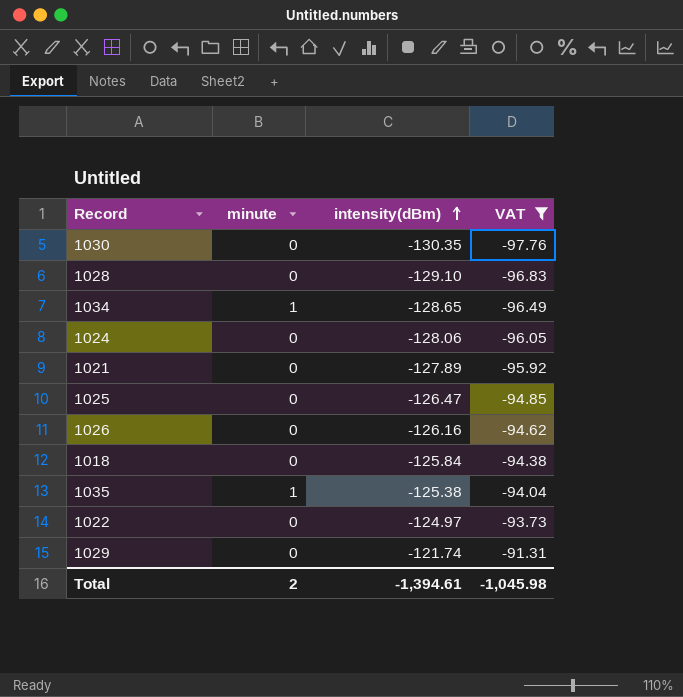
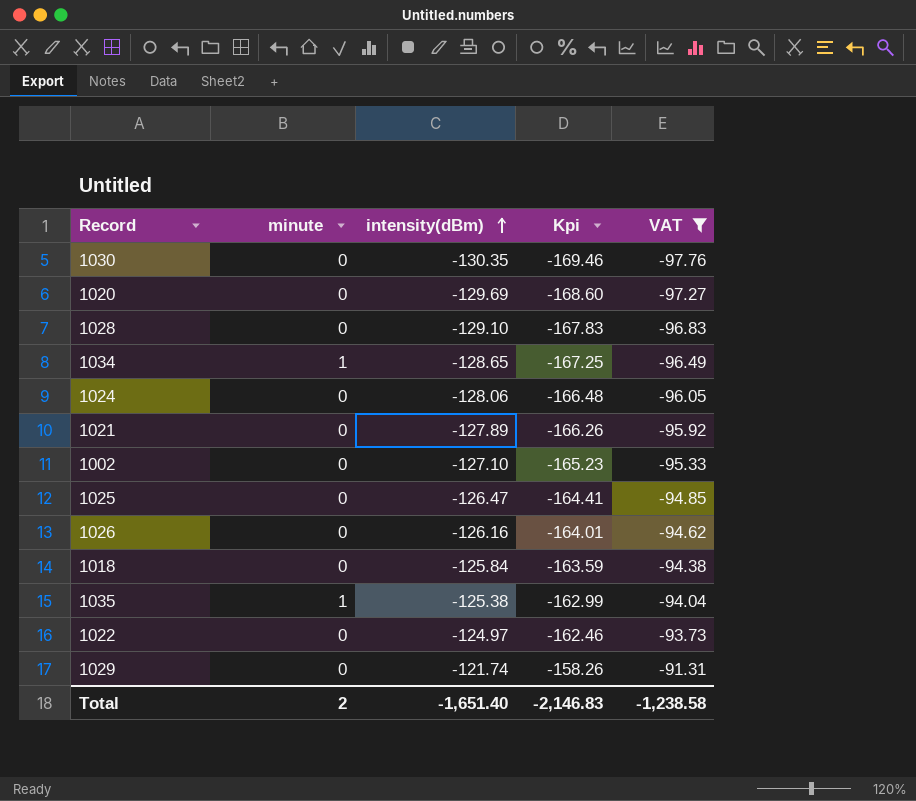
column Kpi | formula: none -> [intensity(dBm)] * 1.3
row 1020: none -> 0 | -129.69 | -168.60 | -97.27
row 1002: none -> 0 | -127.10 | -165.23 | -95.33
Total | intensity(dBm): -1,394.61 -> -1,651.40
Total | VAT: -1,045.98 -> -1,238.58

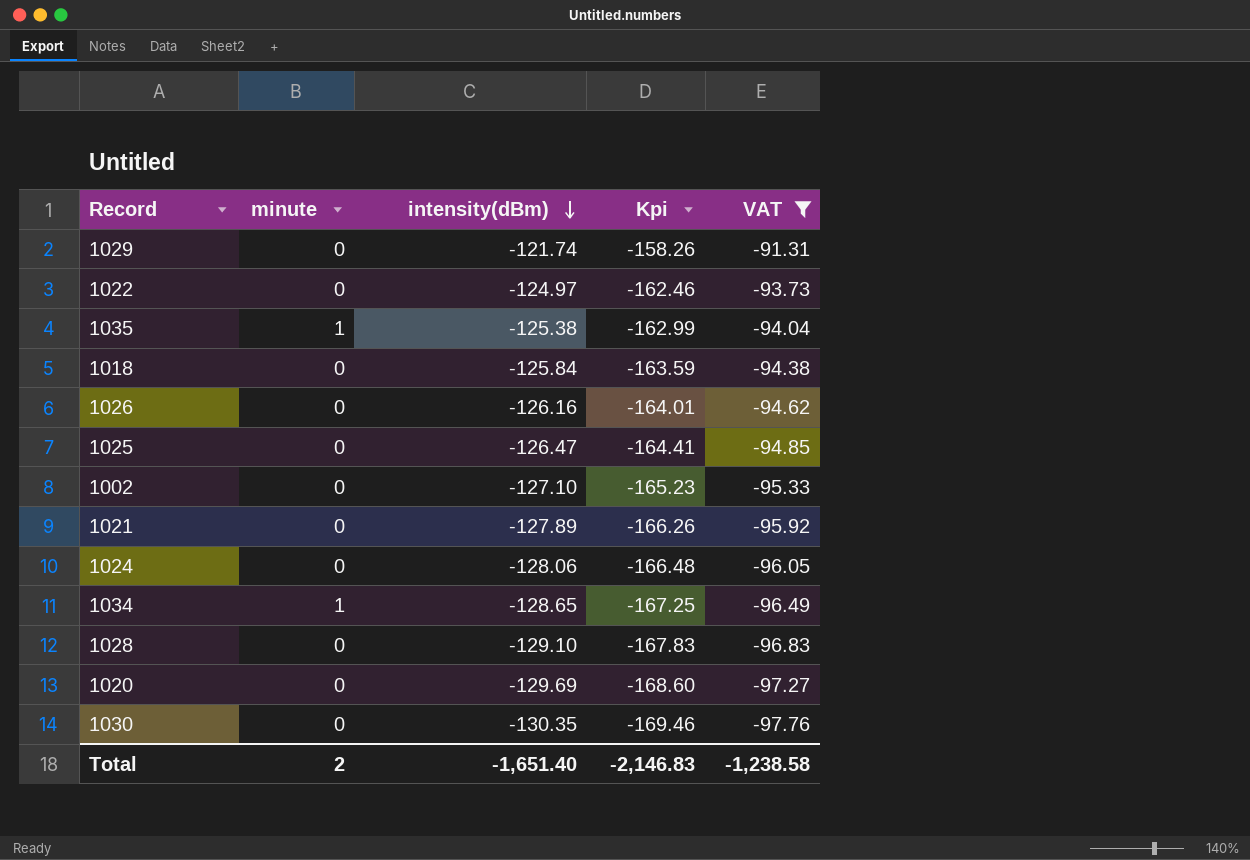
row order: intensity(dBm) ascending -> intensity(dBm) descending

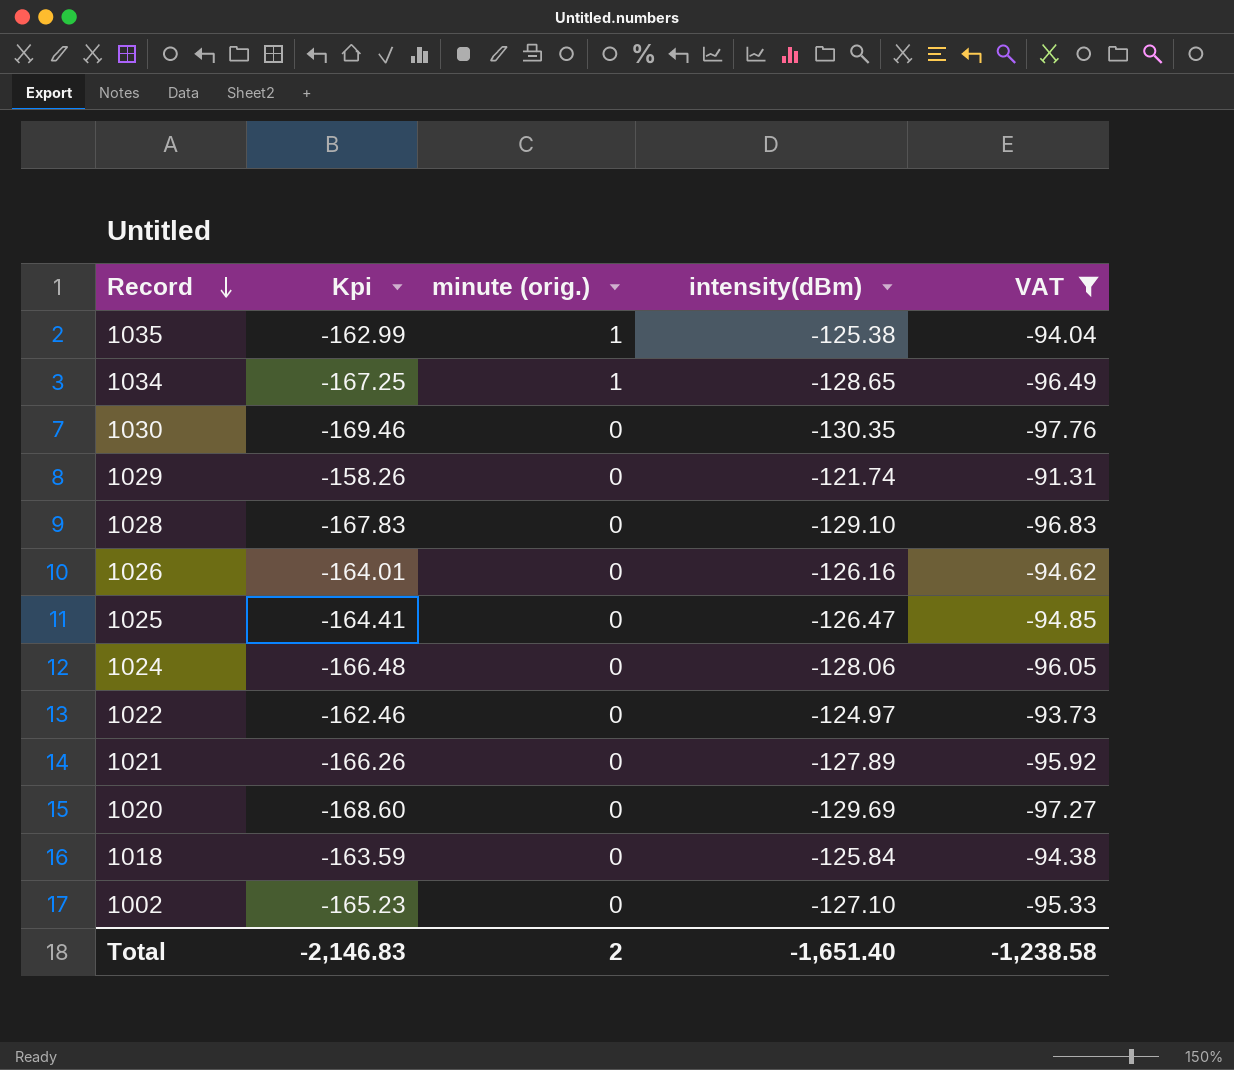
row order: intensity(dBm) descending -> Record descending
column Kpi | position: 4 -> 2
column name: minute -> minute (orig.)

